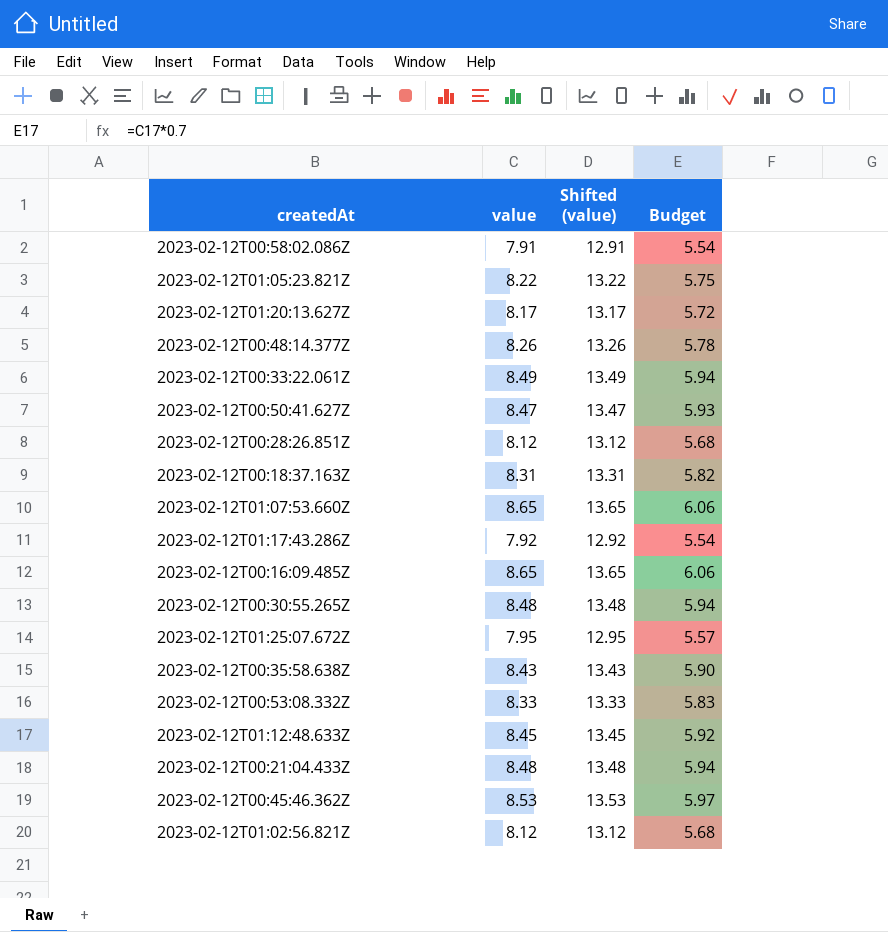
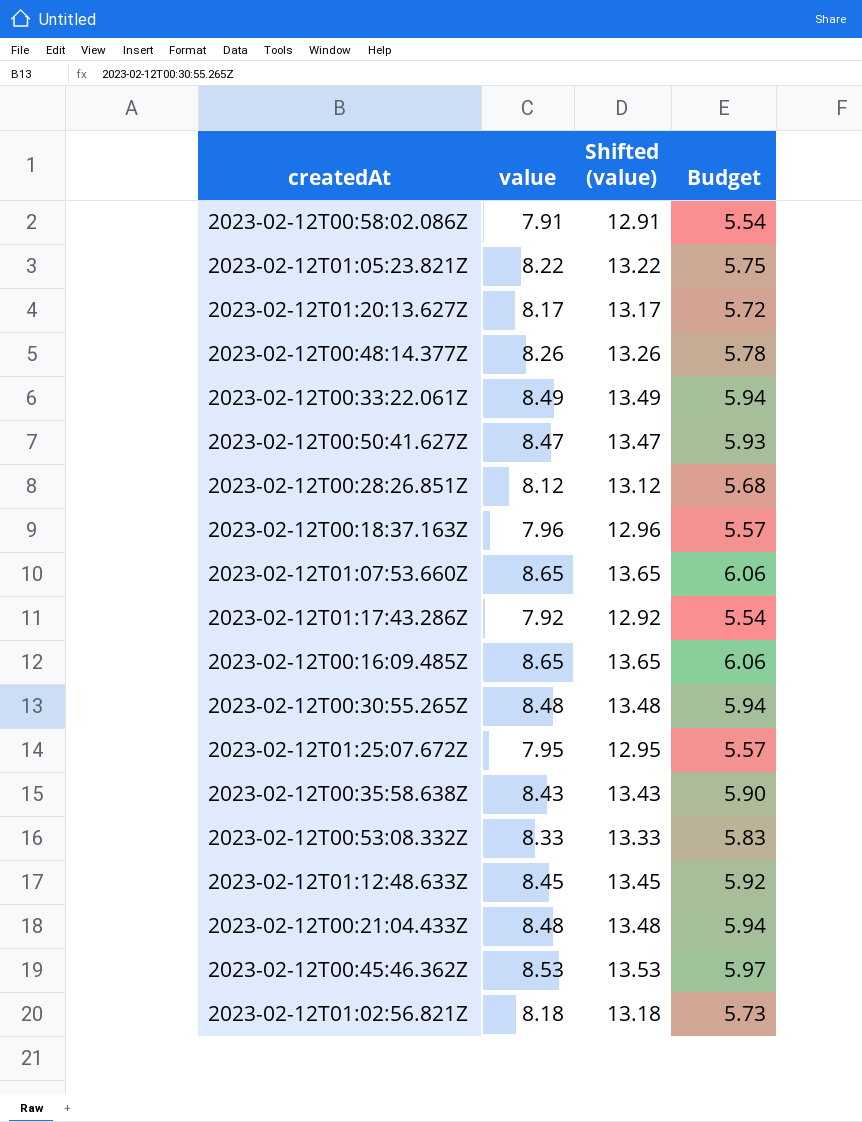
2023-02-12T00:18:37.163Z | value: 8.31 -> 7.96
2023-02-12T00:18:37.163Z | Shifted (value): 13.31 -> 12.96
2023-02-12T00:18:37.163Z | Budget: 5.82 -> 5.57
2023-02-12T01:02:56.821Z | value: 8.12 -> 8.18
2023-02-12T01:02:56.821Z | Shifted (value): 13.12 -> 13.18
2023-02-12T01:02:56.821Z | Budget: 5.68 -> 5.73

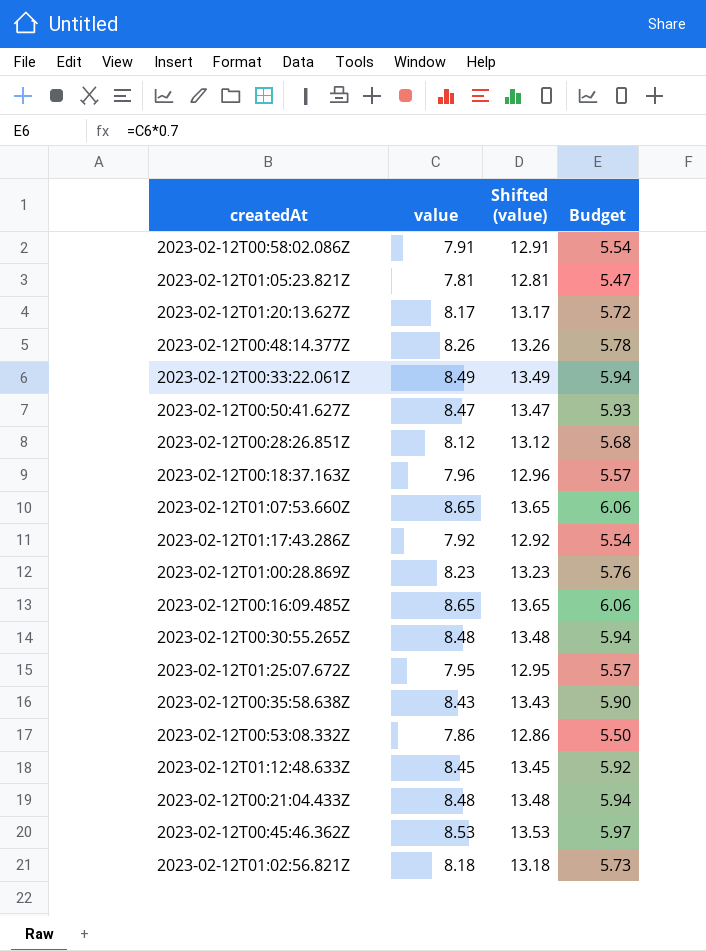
2023-02-12T01:05:23.821Z | value: 8.22 -> 7.81
2023-02-12T01:05:23.821Z | Shifted (value): 13.22 -> 12.81
2023-02-12T01:05:23.821Z | Budget: 5.75 -> 5.47
row 2023-02-12T01:00:28.869Z: none -> 8.23 | 13.23 | 5.76
2023-02-12T00:53:08.332Z | value: 8.33 -> 7.86
2023-02-12T00:53:08.332Z | Shifted (value): 13.33 -> 12.86
2023-02-12T00:53:08.332Z | Budget: 5.83 -> 5.50

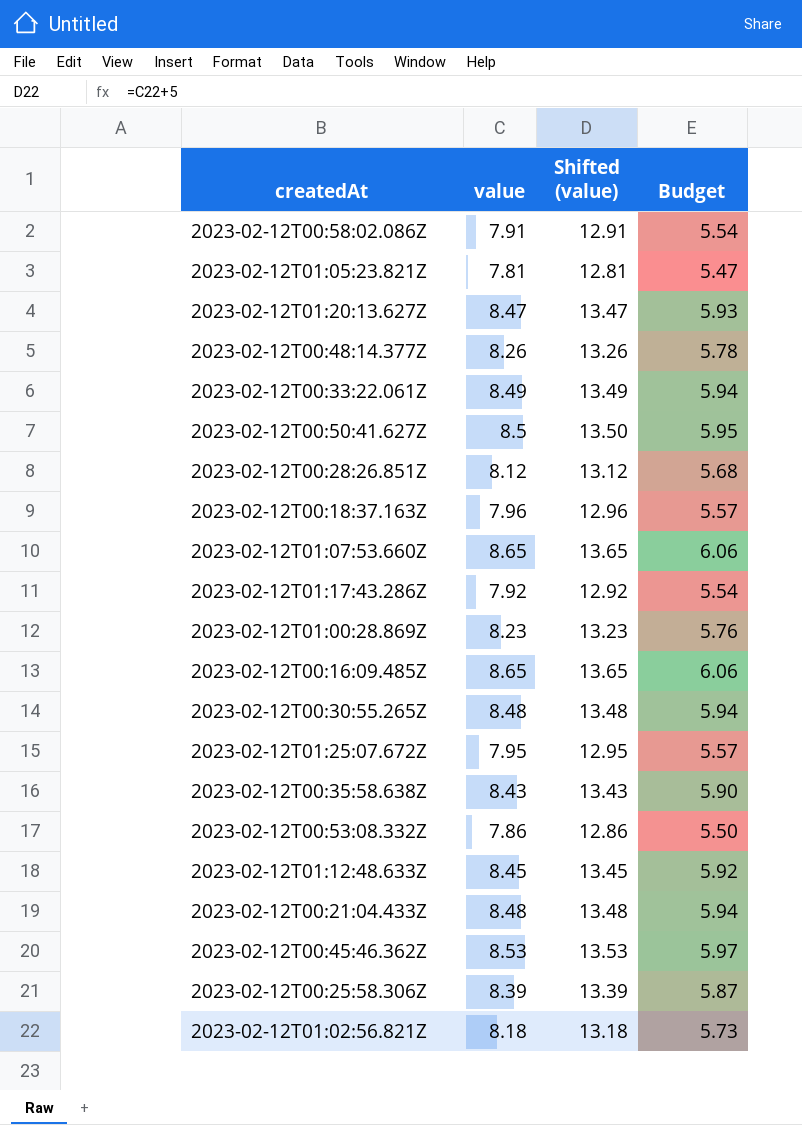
2023-02-12T01:20:13.627Z | value: 8.17 -> 8.47
2023-02-12T01:20:13.627Z | Shifted (value): 13.17 -> 13.47
2023-02-12T01:20:13.627Z | Budget: 5.72 -> 5.93
2023-02-12T00:50:41.627Z | value: 8.47 -> 8.5
2023-02-12T00:50:41.627Z | Shifted (value): 13.47 -> 13.50
2023-02-12T00:50:41.627Z | Budget: 5.93 -> 5.95
row 2023-02-12T00:25:58.306Z: none -> 8.39 | 13.39 | 5.87

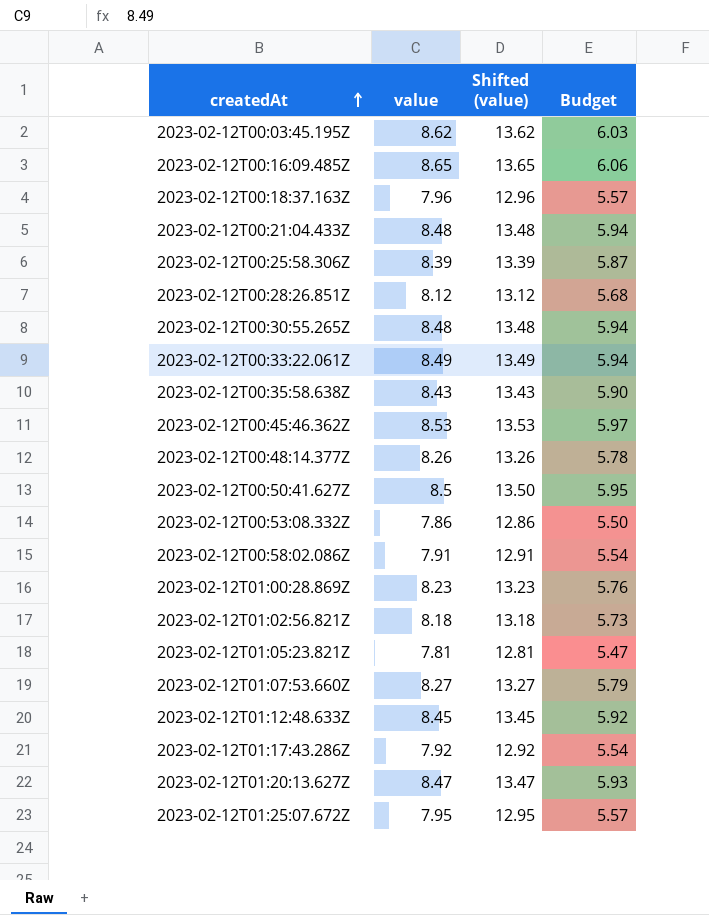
row order: none -> createdAt ascending
row 2023-02-12T00:03:45.195Z: none -> 8.62 | 13.62 | 6.03
2023-02-12T01:07:53.660Z | value: 8.65 -> 8.27
2023-02-12T01:07:53.660Z | Shifted (value): 13.65 -> 13.27
2023-02-12T01:07:53.660Z | Budget: 6.06 -> 5.79

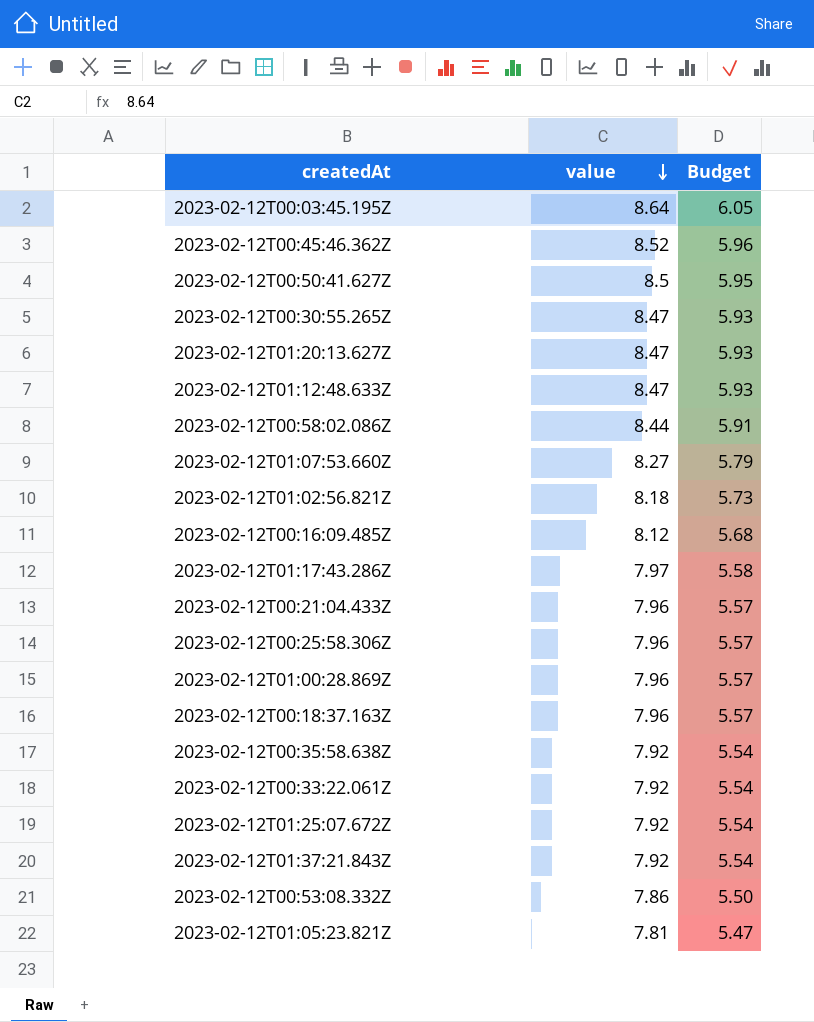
row order: createdAt ascending -> value descending
column Shifted (value) | formula: [value] + 5 -> none
row 2023-02-12T00:28:26.851Z: 8.12 | 13.12 | 5.68 -> none
row 2023-02-12T00:48:14.377Z: 8.26 | 13.26 | 5.78 -> none
2023-02-12T00:03:45.195Z | value: 8.62 -> 8.64
2023-02-12T00:03:45.195Z | Budget: 6.03 -> 6.05
2023-02-12T00:45:46.362Z | value: 8.53 -> 8.52
2023-02-12T00:45:46.362Z | Budget: 5.97 -> 5.96
2023-02-12T00:30:55.265Z | value: 8.48 -> 8.47
2023-02-12T00:30:55.265Z | Budget: 5.94 -> 5.93
2023-02-12T01:12:48.633Z | value: 8.45 -> 8.47
2023-02-12T01:12:48.633Z | Budget: 5.92 -> 5.93
2023-02-12T00:58:02.086Z | value: 7.91 -> 8.44
2023-02-12T00:58:02.086Z | Budget: 5.54 -> 5.91
2023-02-12T00:16:09.485Z | value: 8.65 -> 8.12
2023-02-12T00:16:09.485Z | Budget: 6.06 -> 5.68
2023-02-12T01:17:43.286Z | value: 7.92 -> 7.97
2023-02-12T01:17:43.286Z | Budget: 5.54 -> 5.58
2023-02-12T00:21:04.433Z | value: 8.48 -> 7.96
2023-02-12T00:21:04.433Z | Budget: 5.94 -> 5.57
2023-02-12T00:25:58.306Z | value: 8.39 -> 7.96
2023-02-12T00:25:58.306Z | Budget: 5.87 -> 5.57
2023-02-12T01:00:28.869Z | value: 8.23 -> 7.96
2023-02-12T01:00:28.869Z | Budget: 5.76 -> 5.57
2023-02-12T00:35:58.638Z | value: 8.43 -> 7.92
2023-02-12T00:35:58.638Z | Budget: 5.90 -> 5.54
2023-02-12T00:33:22.061Z | value: 8.49 -> 7.92
2023-02-12T00:33:22.061Z | Budget: 5.94 -> 5.54
2023-02-12T01:25:07.672Z | value: 7.95 -> 7.92
2023-02-12T01:25:07.672Z | Budget: 5.57 -> 5.54
row 2023-02-12T01:37:21.843Z: none -> 7.92 | 5.54

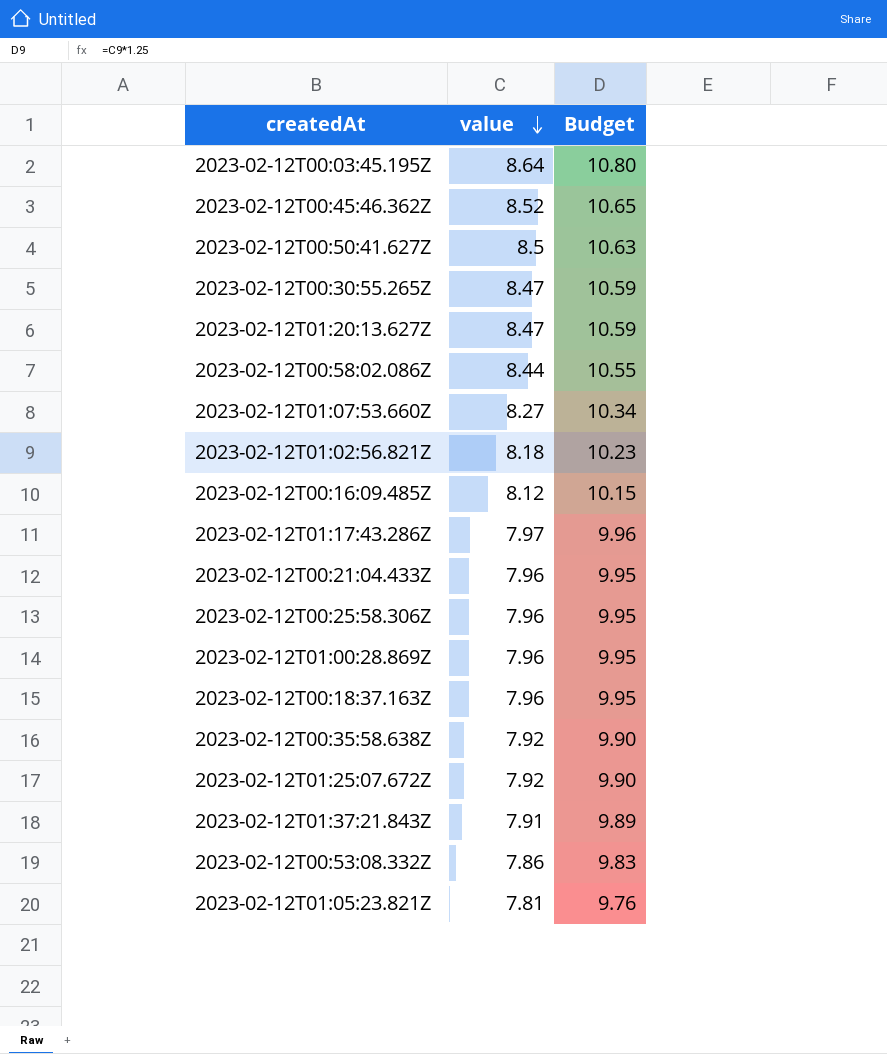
column Budget | formula: [value] * 0.7 -> [value] * 1.25
row 2023-02-12T01:12:48.633Z: 8.47 | 5.93 -> none
row 2023-02-12T00:33:22.061Z: 7.92 | 5.54 -> none
2023-02-12T01:37:21.843Z | value: 7.92 -> 7.91

